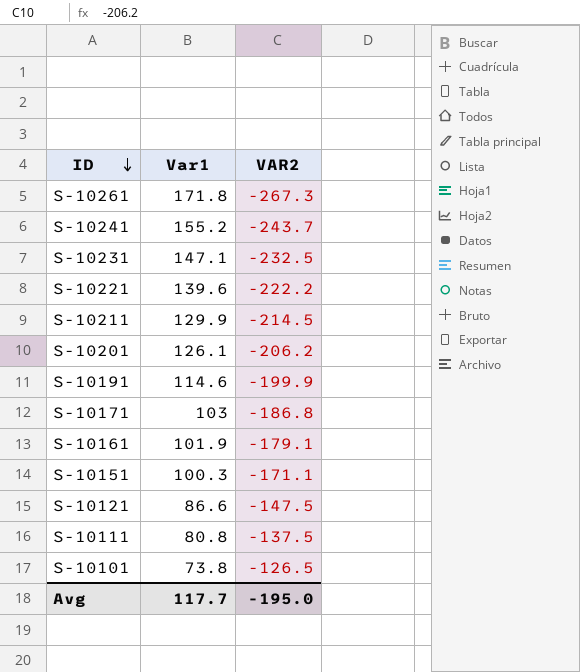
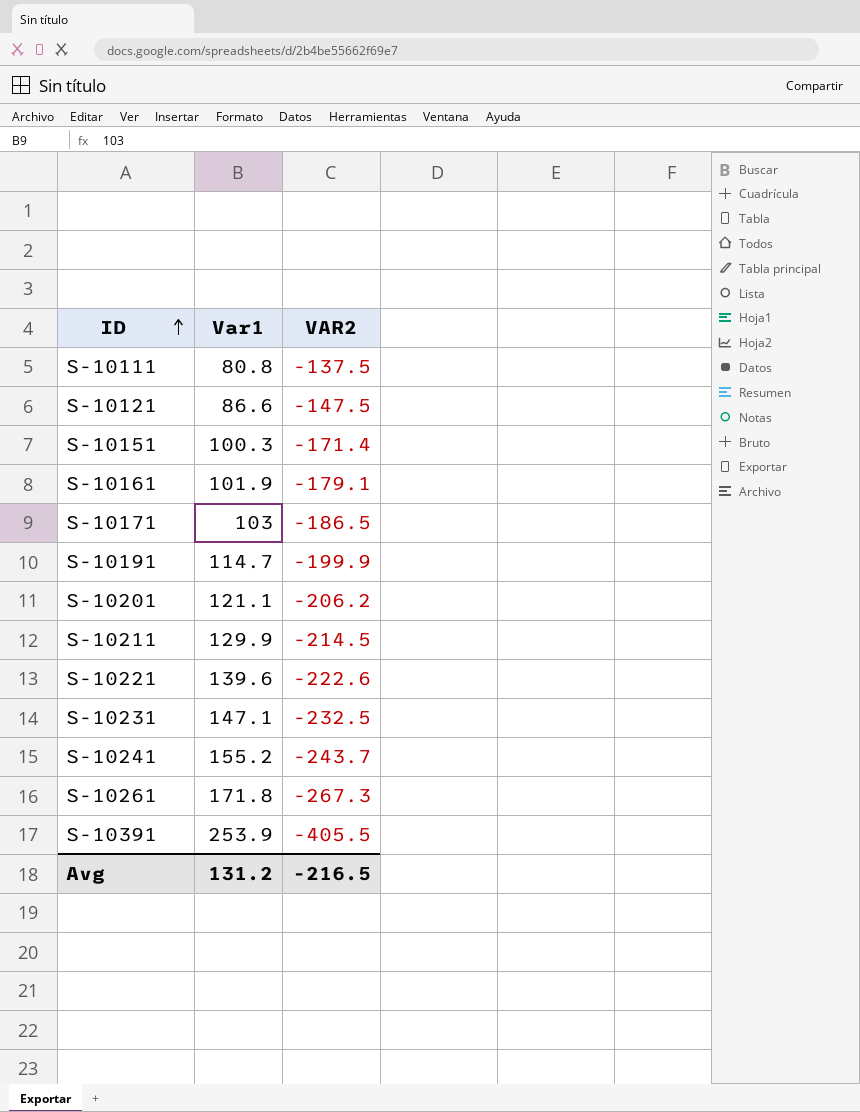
row order: ID descending -> ID ascending
row S-10101: 73.8 | -126.5 -> none
S-10151 | VAR2: -171.1 -> -171.4
S-10171 | VAR2: -186.8 -> -186.5
S-10191 | Var1: 114.6 -> 114.7
S-10201 | Var1: 126.1 -> 121.1
S-10221 | VAR2: -222.2 -> -222.6
row S-10391: none -> 253.9 | -405.5
Avg | Var1: 117.7 -> 131.2
Avg | VAR2: -195.0 -> -216.5

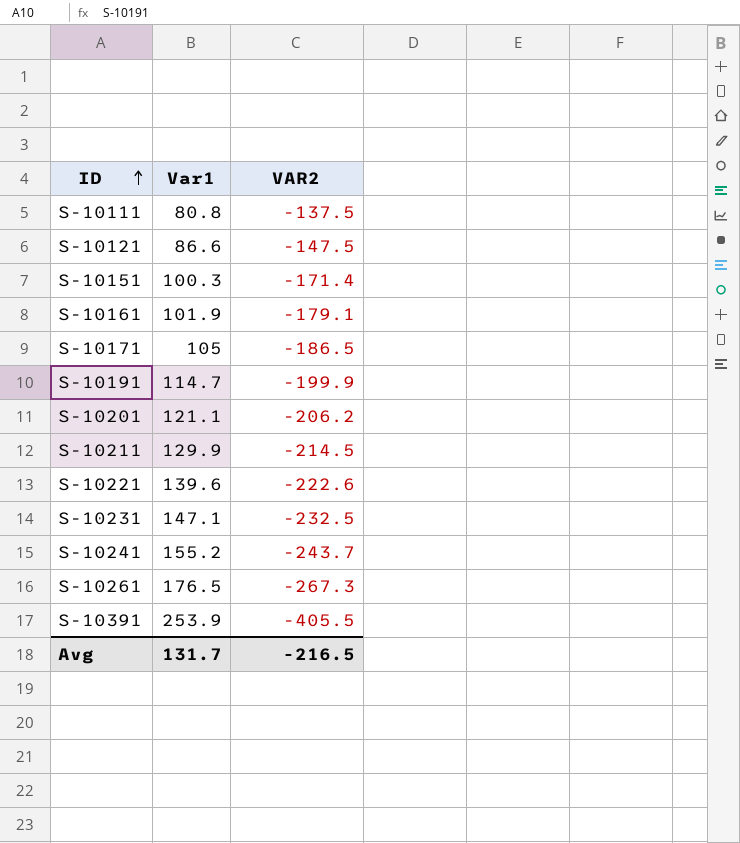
S-10171 | Var1: 103 -> 105
S-10261 | Var1: 171.8 -> 176.5
Avg | Var1: 131.2 -> 131.7

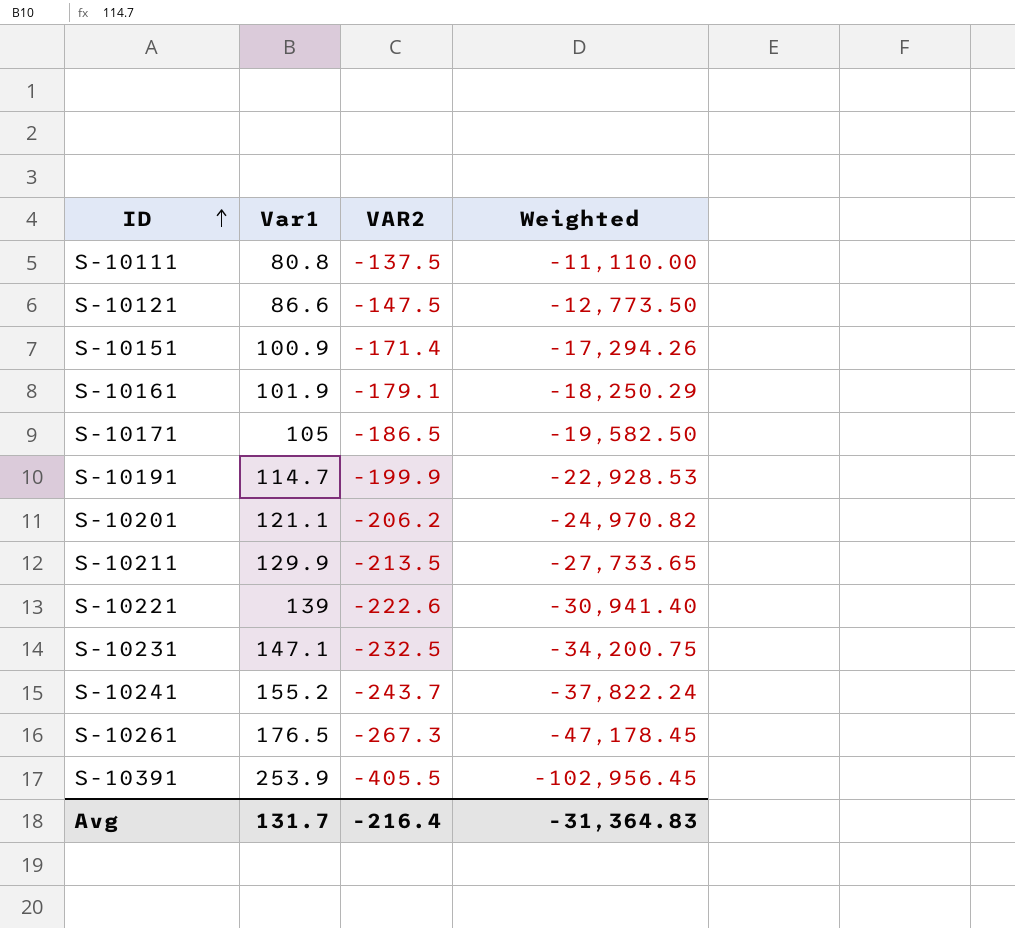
column Weighted | formula: none -> [Var1] * [VAR2]
S-10151 | Var1: 100.3 -> 100.9
S-10211 | VAR2: -214.5 -> -213.5
S-10221 | Var1: 139.6 -> 139
Avg | VAR2: -216.5 -> -216.4

